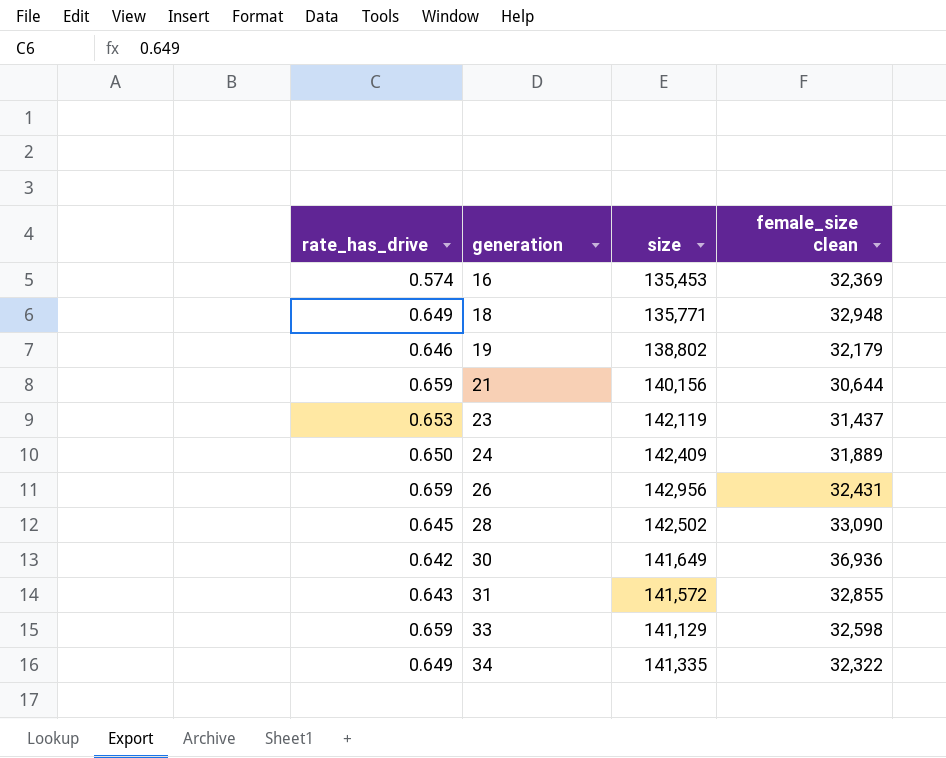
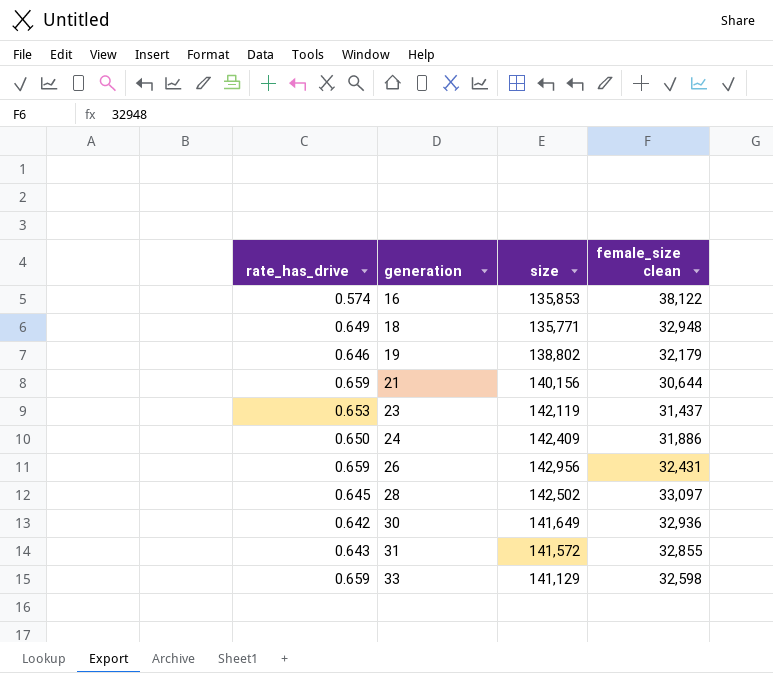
row 34: 0.649 | 141,335 | 32,322 -> none
16 | size: 135,453 -> 135,853
16 | female_size clean: 32,369 -> 38,122
24 | female_size clean: 31,889 -> 31,886
28 | female_size clean: 33,090 -> 33,097
30 | female_size clean: 36,936 -> 32,936

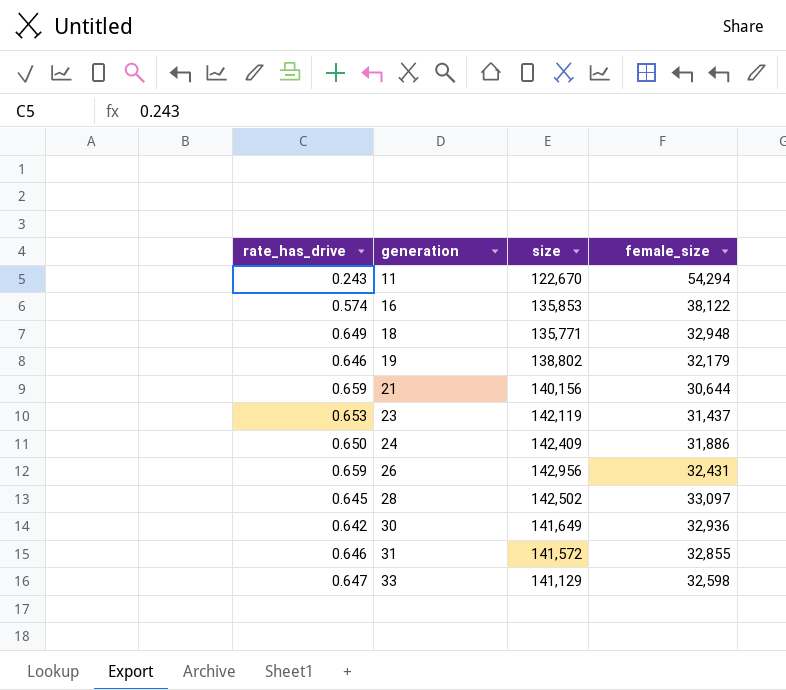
column name: female_size clean -> female_size
row 11: none -> 0.243 | 122,670 | 54,294
31 | rate_has_drive: 0.643 -> 0.646
33 | rate_has_drive: 0.659 -> 0.647

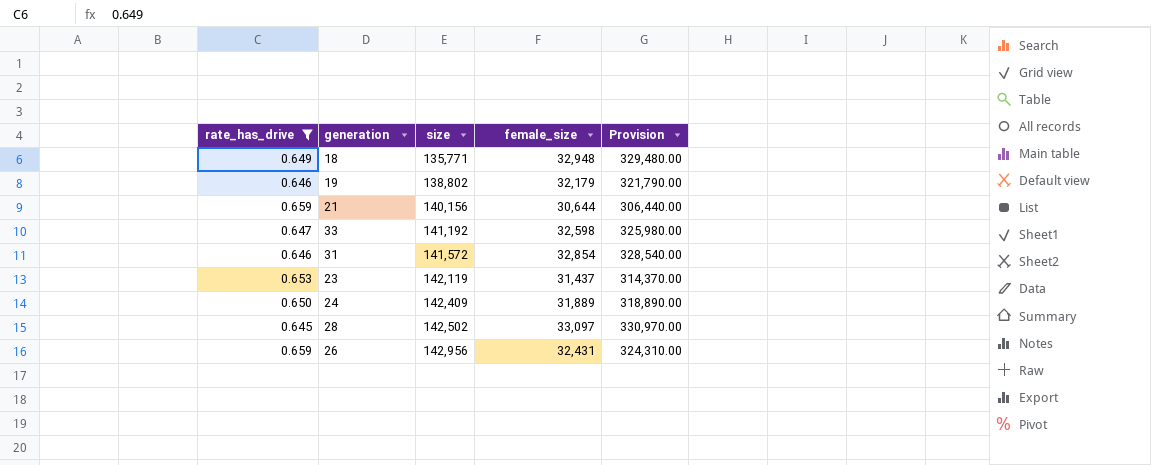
filter: none -> rate_has_drive >= 0.645
row order: generation ascending -> size ascending
column Provision | formula: none -> [female_size] * 10
33 | size: 141,129 -> 141,192
31 | female_size: 32,855 -> 32,854
24 | female_size: 31,886 -> 31,889

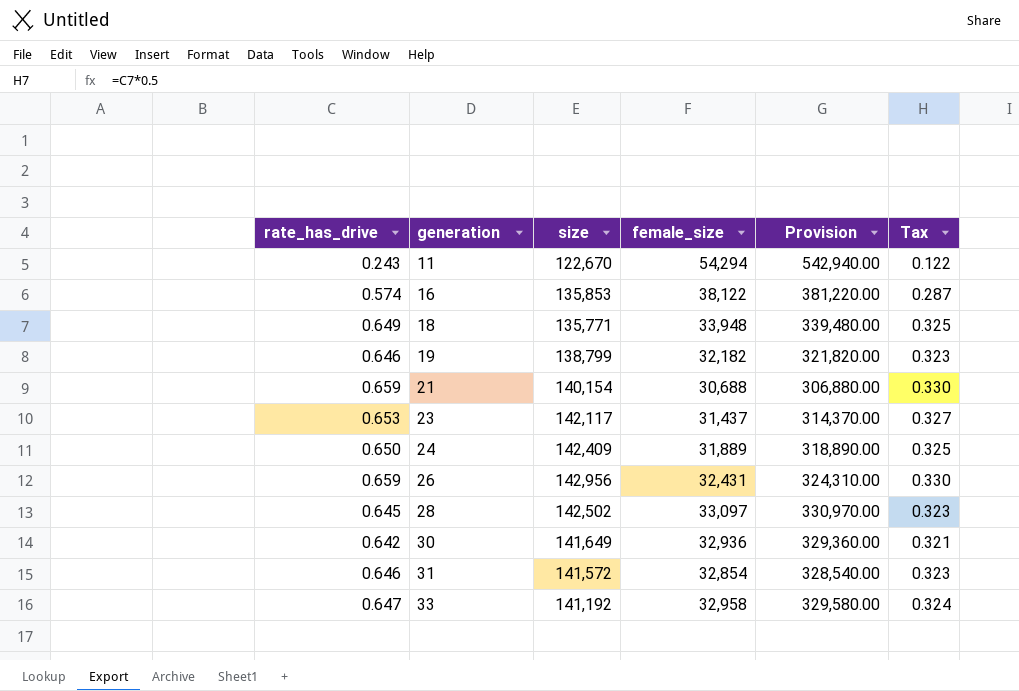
filter: rate_has_drive >= 0.645 -> none
row order: size ascending -> generation ascending
column Tax | formula: none -> [rate_has_drive] * 0.5
18 | female_size: 32,948 -> 33,948
18 | Provision: 329,480.00 -> 339,480.00
19 | size: 138,802 -> 138,799
19 | female_size: 32,179 -> 32,182
19 | Provision: 321,790.00 -> 321,820.00
21 | size: 140,156 -> 140,154
21 | female_size: 30,644 -> 30,688
21 | Provision: 306,440.00 -> 306,880.00
23 | size: 142,119 -> 142,117
33 | female_size: 32,598 -> 32,958
33 | Provision: 325,980.00 -> 329,580.00

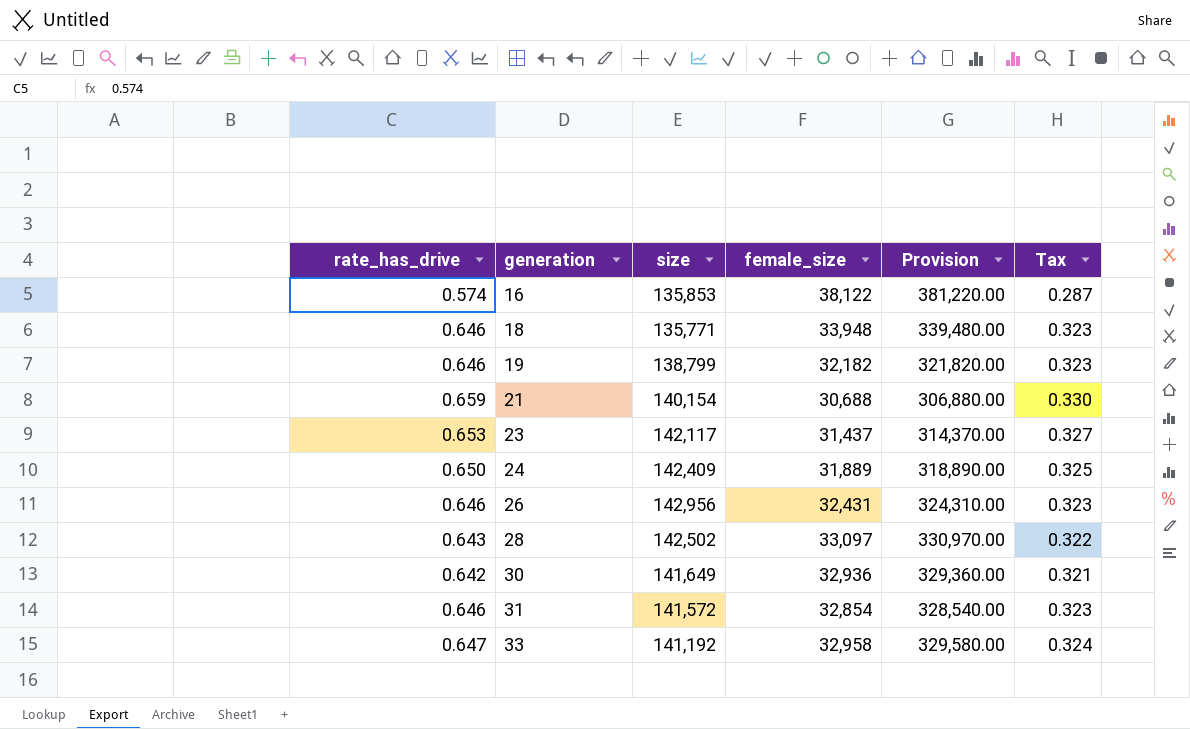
row 11: 0.243 | 122,670 | 54,294 | 542,940.00 | 0.122 -> none
18 | rate_has_drive: 0.649 -> 0.646
18 | Tax: 0.325 -> 0.323
26 | rate_has_drive: 0.659 -> 0.646
26 | Tax: 0.330 -> 0.323
28 | rate_has_drive: 0.645 -> 0.643
28 | Tax: 0.323 -> 0.322

